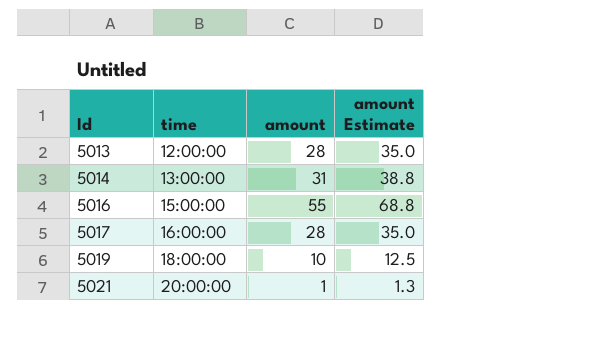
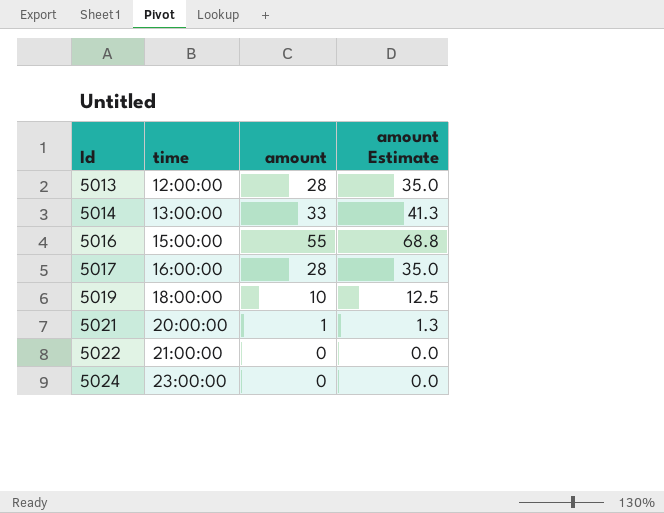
5014 | amount: 31 -> 33
5014 | amount Estimate: 38.8 -> 41.3
row 5022: none -> 21:00:00 | 0 | 0.0
row 5024: none -> 23:00:00 | 0 | 0.0

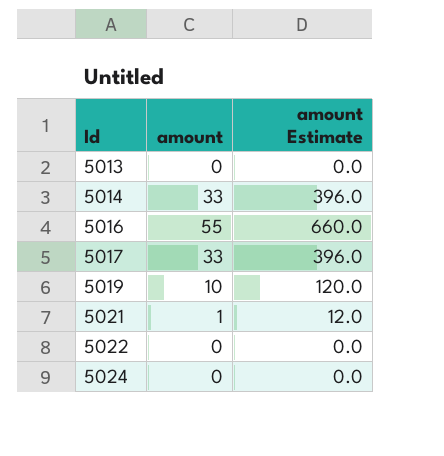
column time | position: 2 -> none
column amount Estimate | formula: [amount] * 1.25 -> [amount] * 12
5013 | amount: 28 -> 0
5017 | amount: 28 -> 33

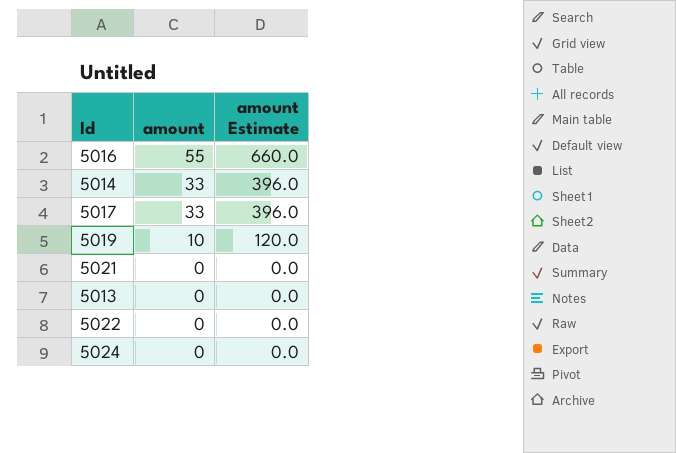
row order: Id ascending -> amount descending
5021 | amount: 1 -> 0
5021 | amount Estimate: 12.0 -> 0.0

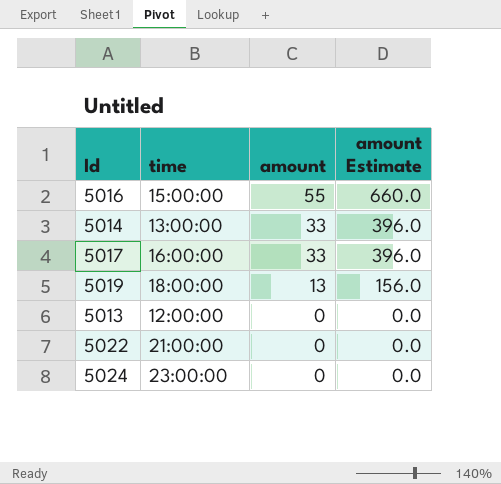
column time | position: none -> 2
row 5021: 0 | 0.0 -> none
5019 | amount: 10 -> 13
5019 | amount Estimate: 120.0 -> 156.0

